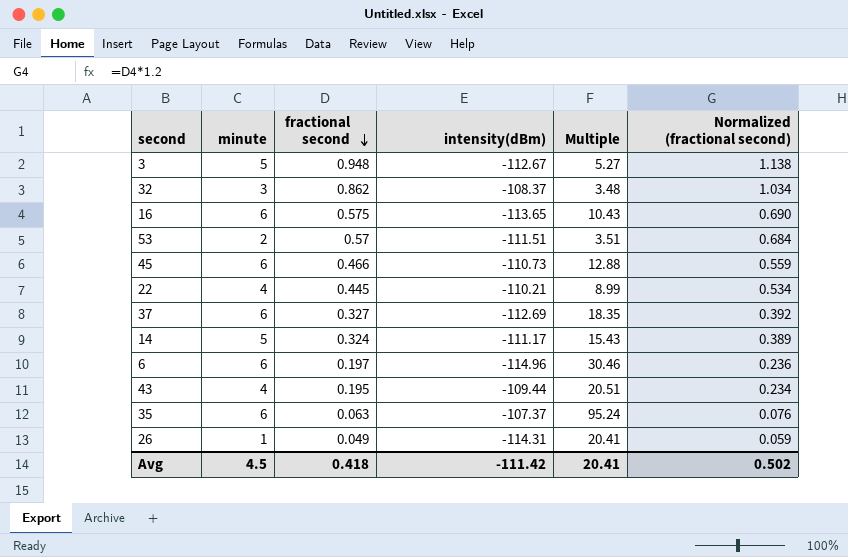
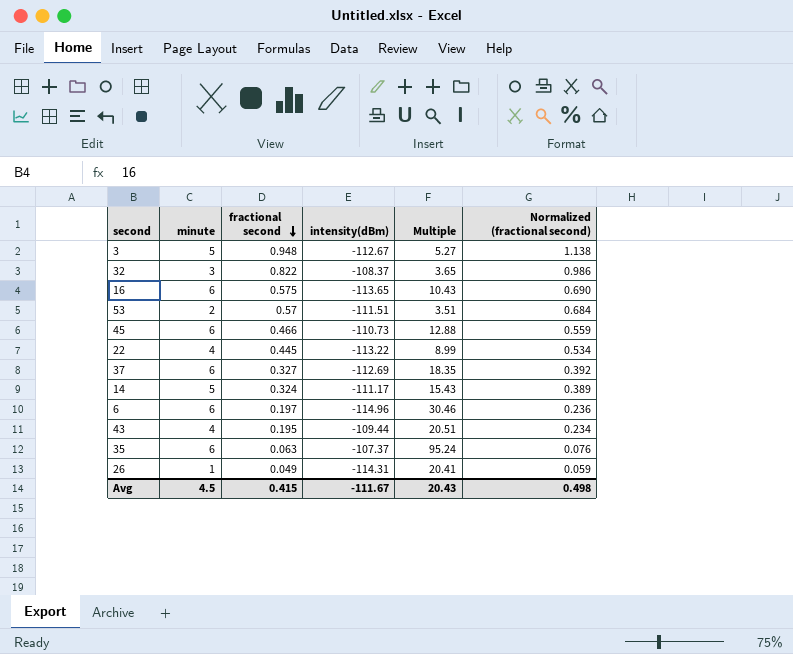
32 | fractional second: 0.862 -> 0.822
32 | Multiple: 3.48 -> 3.65
32 | Normalized (fractional second): 1.034 -> 0.986
22 | intensity(dBm): -110.21 -> -113.22
Avg | fractional second: 0.418 -> 0.415
Avg | intensity(dBm): -111.42 -> -111.67
Avg | Multiple: 20.41 -> 20.43
Avg | Normalized (fractional second): 0.502 -> 0.498

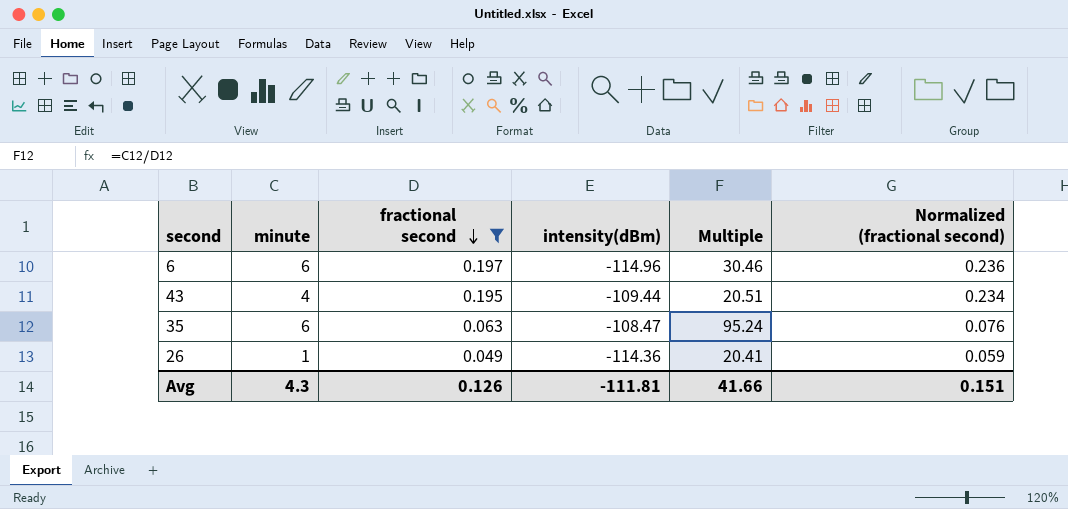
filter: none -> fractional second <= 0.197
35 | intensity(dBm): -107.37 -> -108.47
26 | intensity(dBm): -114.31 -> -114.36
Avg | minute: 4.5 -> 4.3
Avg | fractional second: 0.415 -> 0.126
Avg | intensity(dBm): -111.67 -> -111.81
Avg | Multiple: 20.43 -> 41.66
Avg | Normalized (fractional second): 0.498 -> 0.151

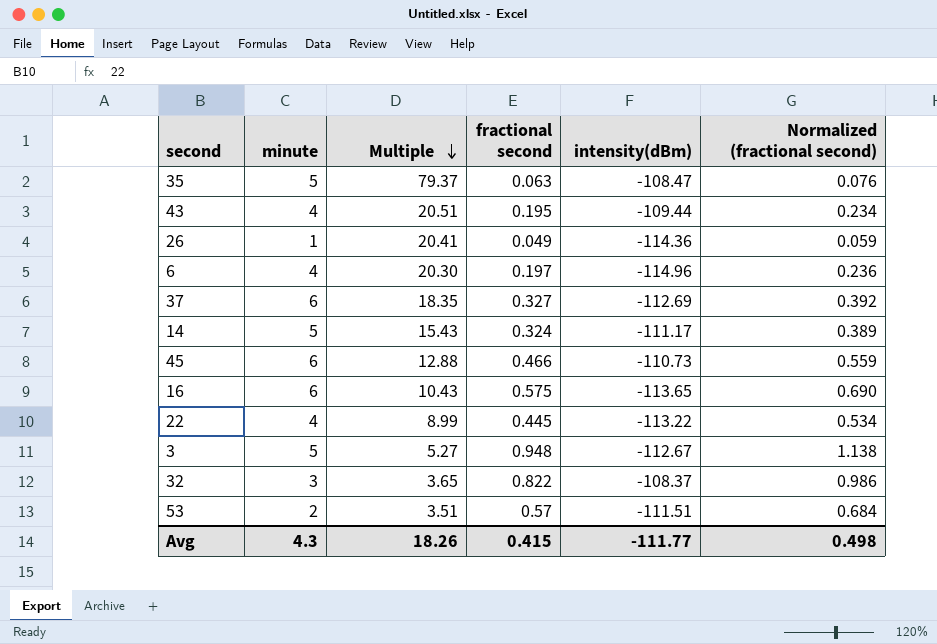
filter: fractional second <= 0.197 -> none
row order: fractional second descending -> Multiple descending
column Multiple | position: 5 -> 3
35 | minute: 6 -> 5
35 | Multiple: 95.24 -> 79.37
6 | minute: 6 -> 4
6 | Multiple: 30.46 -> 20.30
Avg | Multiple: 41.66 -> 18.26
Avg | fractional second: 0.126 -> 0.415
Avg | intensity(dBm): -111.81 -> -111.77
Avg | Normalized (fractional second): 0.151 -> 0.498

